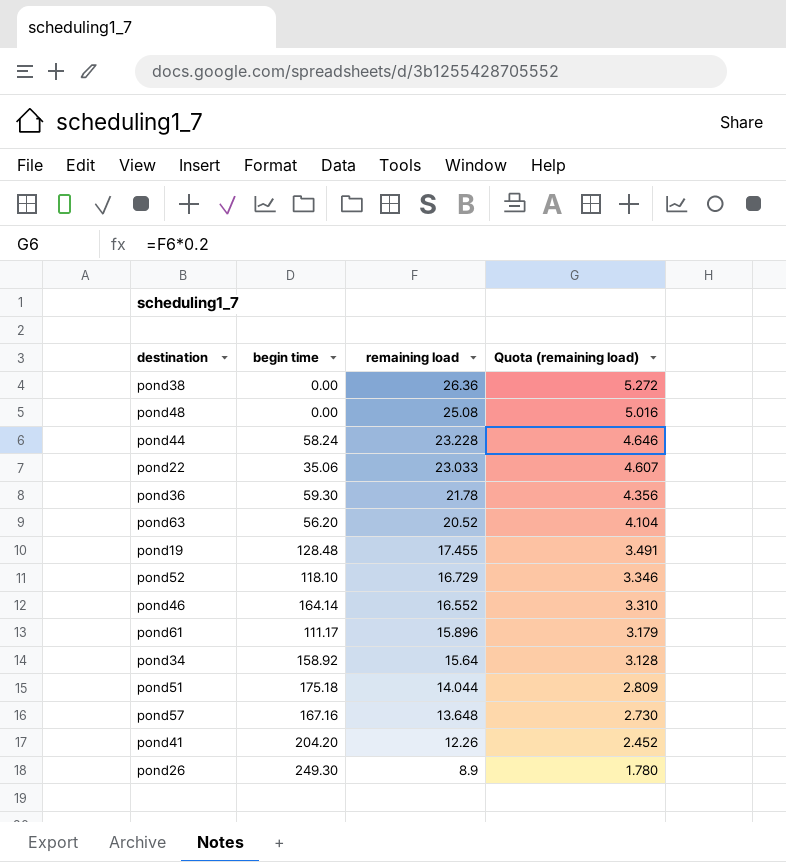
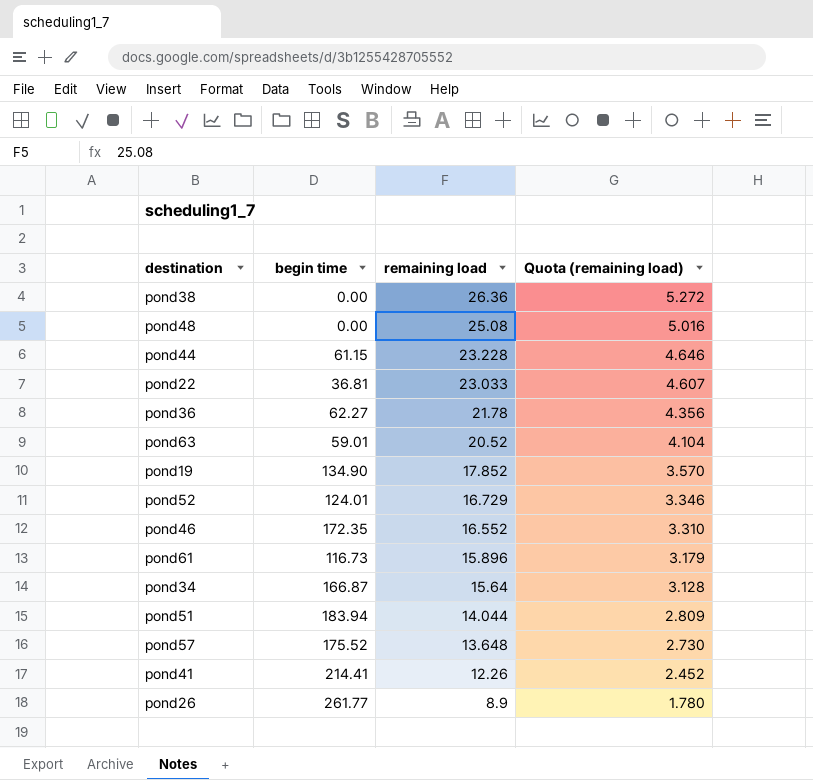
pond44 | begin time: 58.24 -> 61.15
pond22 | begin time: 35.06 -> 36.81
pond36 | begin time: 59.30 -> 62.27
pond63 | begin time: 56.20 -> 59.01
pond19 | begin time: 128.48 -> 134.90
pond19 | remaining load: 17.455 -> 17.852
pond19 | Quota (remaining load): 3.491 -> 3.570
pond52 | begin time: 118.10 -> 124.01
pond46 | begin time: 164.14 -> 172.35
pond61 | begin time: 111.17 -> 116.73
pond34 | begin time: 158.92 -> 166.87
pond51 | begin time: 175.18 -> 183.94
pond57 | begin time: 167.16 -> 175.52
pond41 | begin time: 204.20 -> 214.41
pond26 | begin time: 249.30 -> 261.77

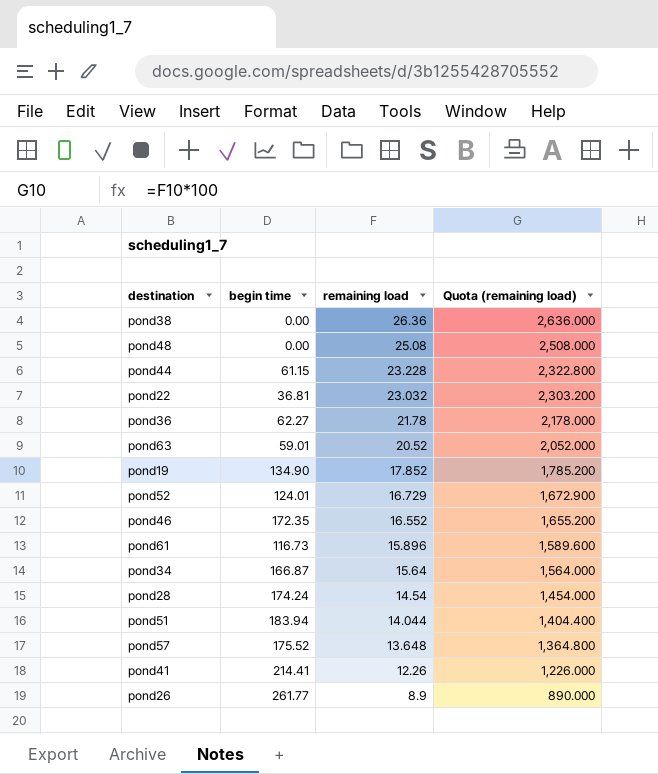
column Quota (remaining load) | formula: [remaining load] * 0.2 -> [remaining load] * 100
pond22 | remaining load: 23.033 -> 23.032
row pond28: none -> 174.24 | 14.54 | 1,454.000

